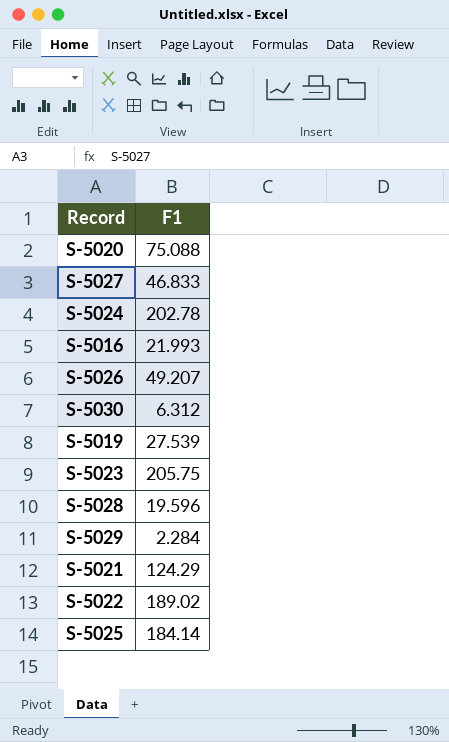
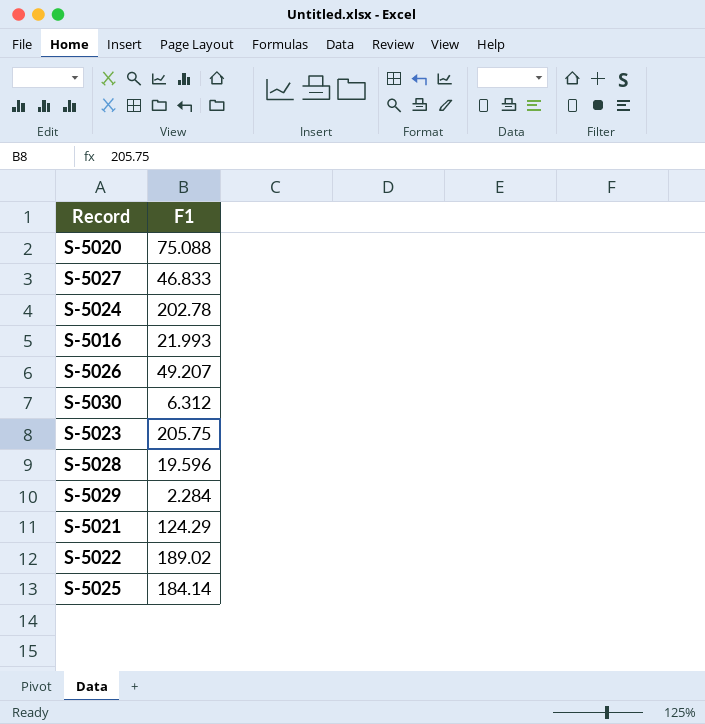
row S-5019: 27.539 -> none

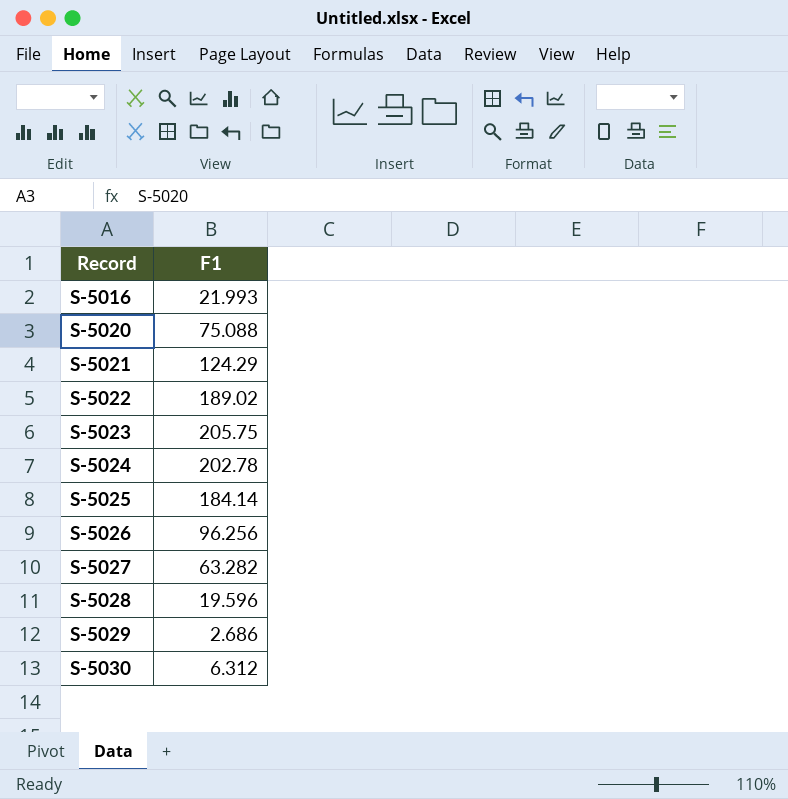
row order: none -> Record ascending
S-5026 | F1: 49.207 -> 96.256
S-5027 | F1: 46.833 -> 63.282
S-5029 | F1: 2.284 -> 2.686

